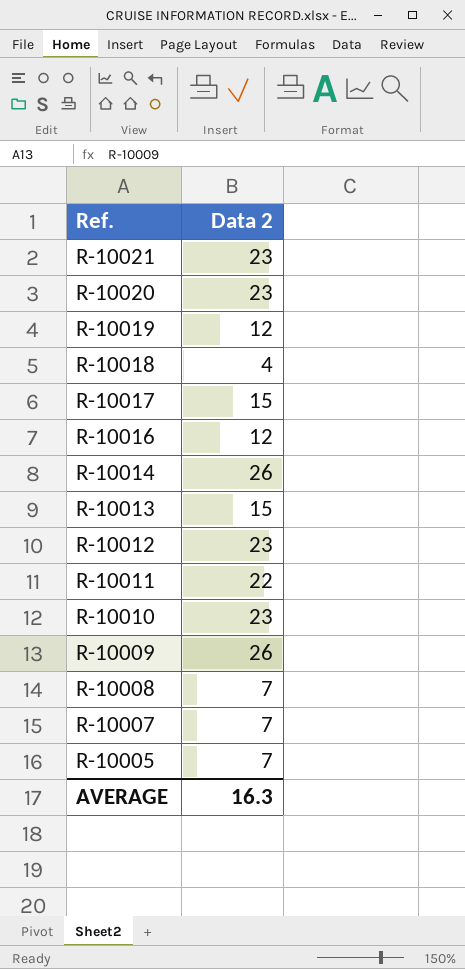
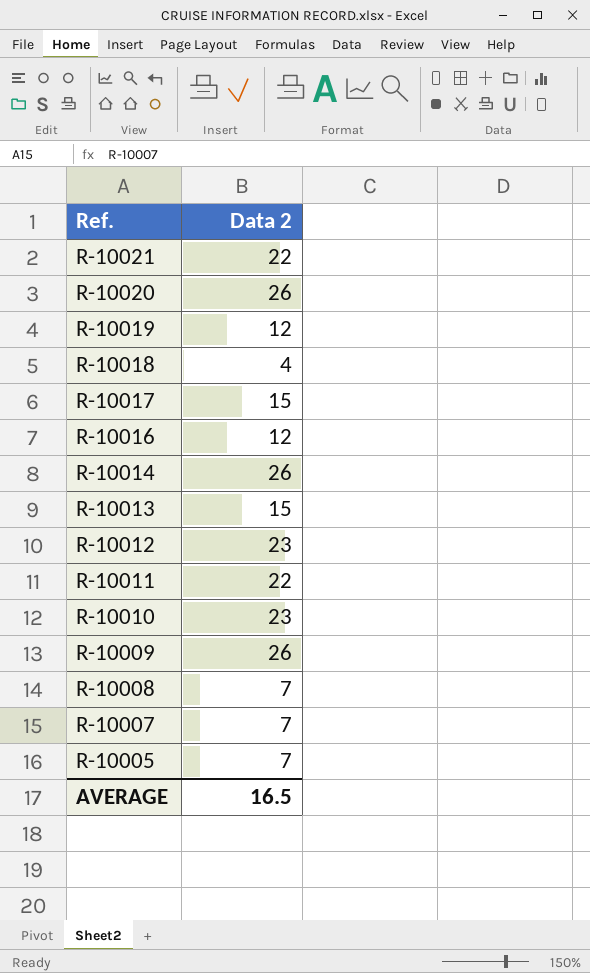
R-10021 | Data 2: 23 -> 22
R-10020 | Data 2: 23 -> 26
AVERAGE | Data 2: 16.3 -> 16.5

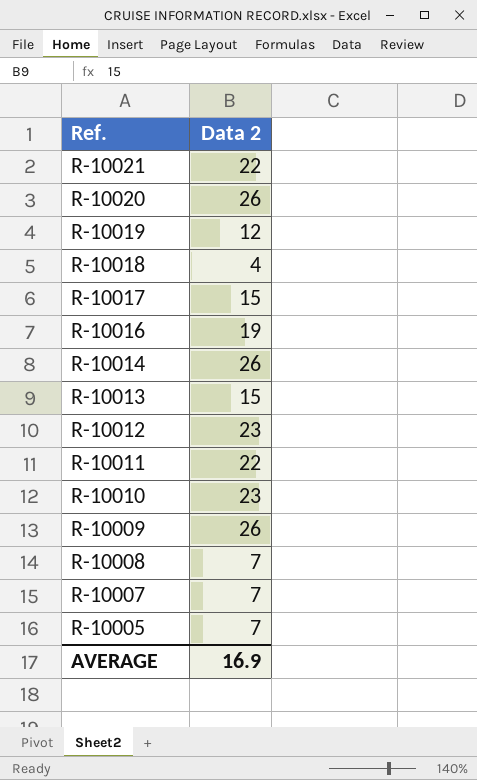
R-10016 | Data 2: 12 -> 19
AVERAGE | Data 2: 16.5 -> 16.9

